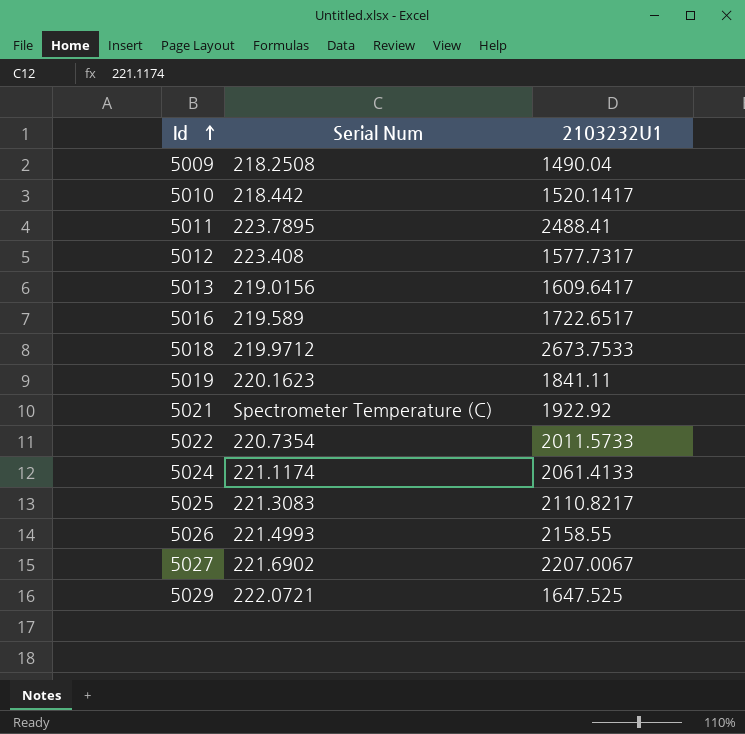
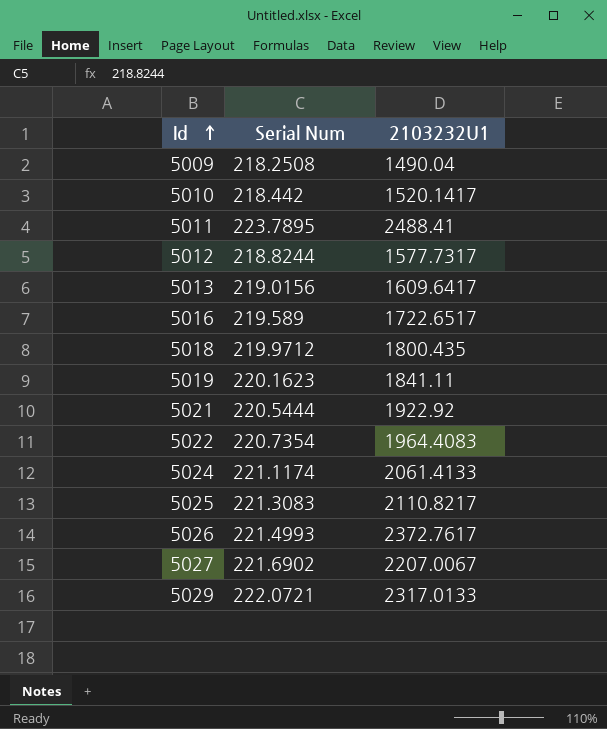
5012 | Serial Num: 223.408 -> 218.8244
5018 | 2103232U1: 2673.7533 -> 1800.435
5021 | Serial Num: Spectrometer Temperature (C) -> 220.5444
5022 | 2103232U1: 2011.5733 -> 1964.4083
5026 | 2103232U1: 2158.55 -> 2372.7617
5029 | 2103232U1: 1647.525 -> 2317.0133

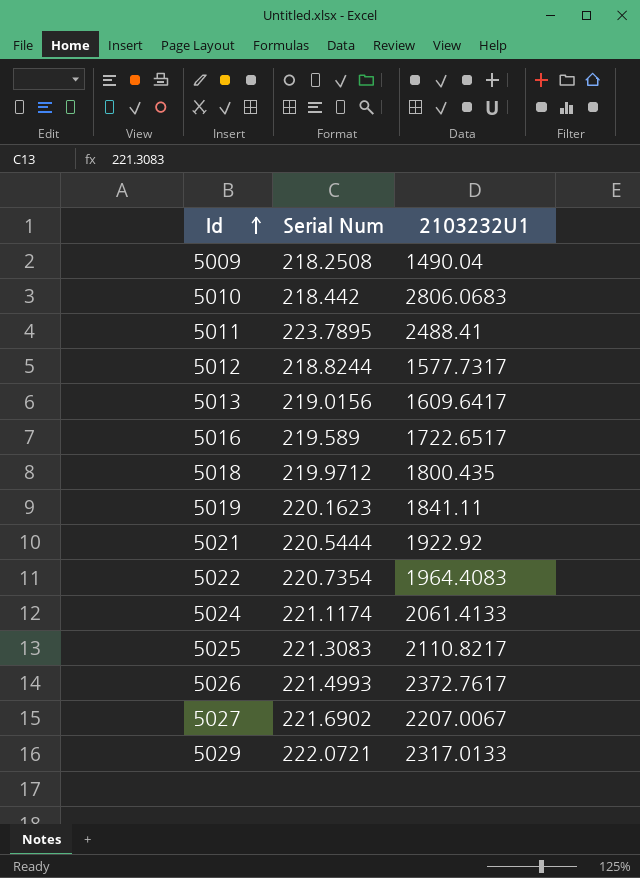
5010 | 2103232U1: 1520.1417 -> 2806.0683

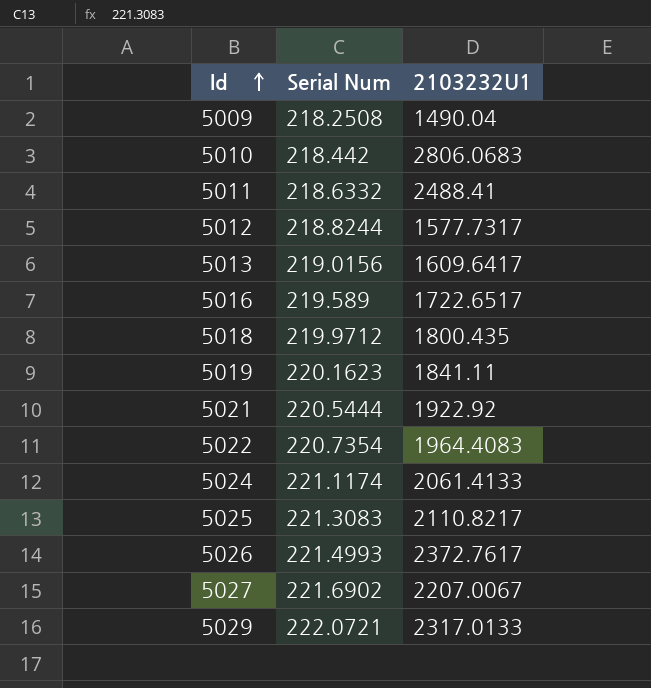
5011 | Serial Num: 223.7895 -> 218.6332

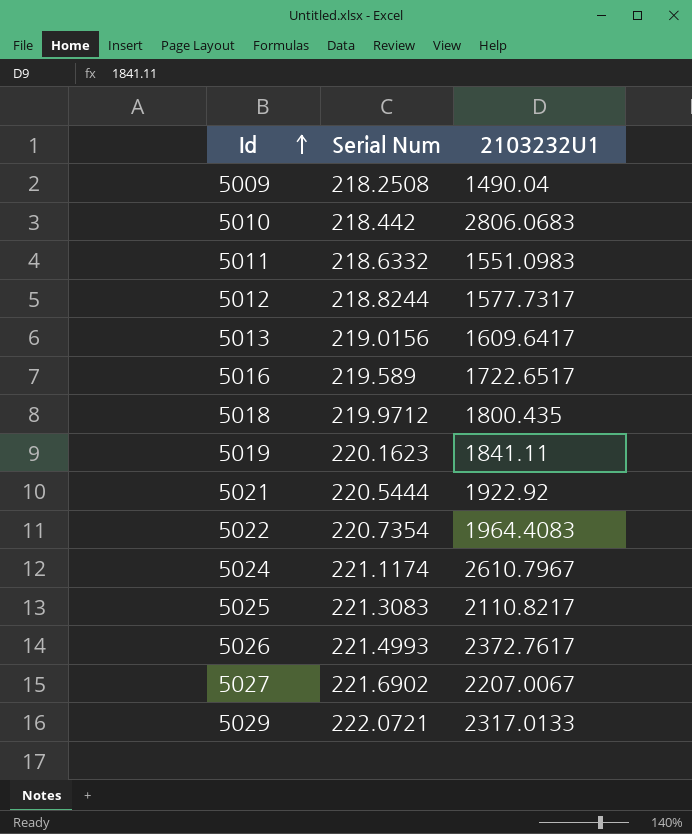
5011 | 2103232U1: 2488.41 -> 1551.0983
5024 | 2103232U1: 2061.4133 -> 2610.7967

